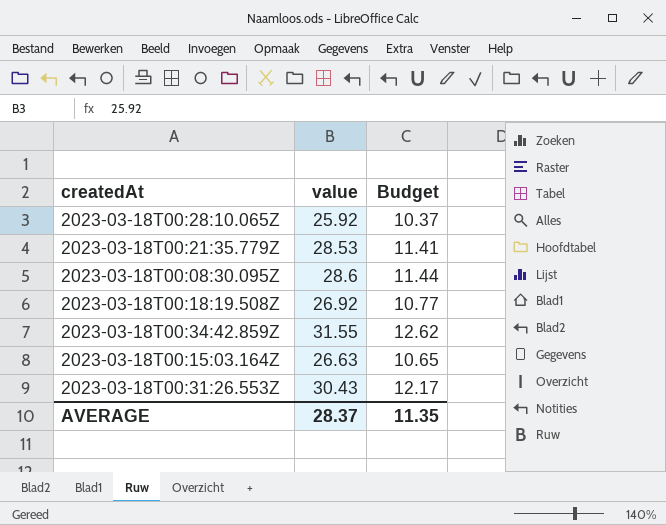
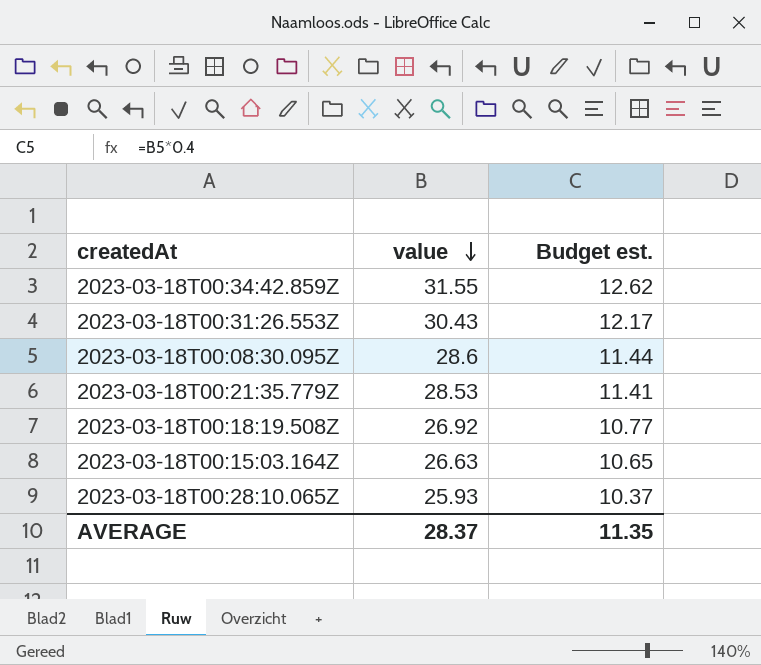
row order: none -> value descending
column name: Budget -> Budget est.
2023-03-18T00:28:10.065Z | value: 25.92 -> 25.93

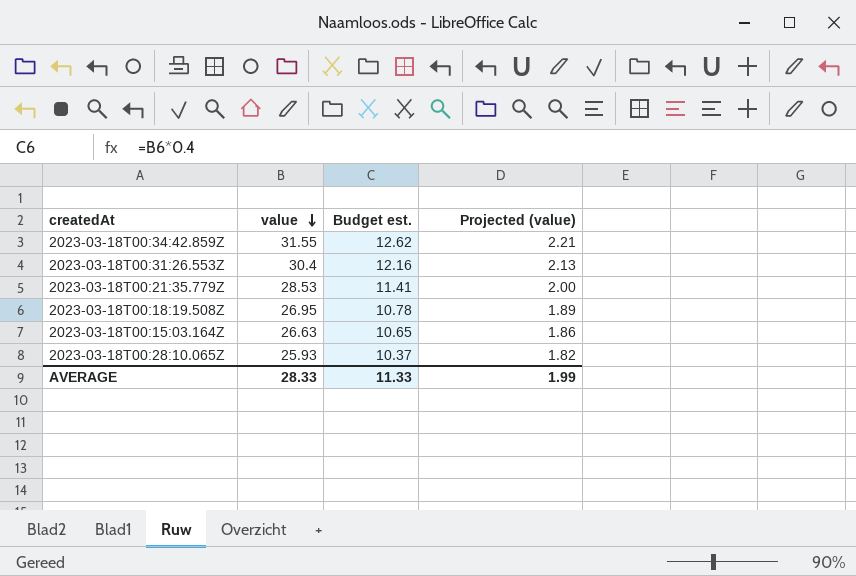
column Projected (value) | formula: none -> [value] * 0.07
row 2023-03-18T00:08:30.095Z: 28.6 | 11.44 -> none
2023-03-18T00:31:26.553Z | value: 30.43 -> 30.4
2023-03-18T00:31:26.553Z | Budget est.: 12.17 -> 12.16
2023-03-18T00:18:19.508Z | value: 26.92 -> 26.95
2023-03-18T00:18:19.508Z | Budget est.: 10.77 -> 10.78
AVERAGE | value: 28.37 -> 28.33
AVERAGE | Budget est.: 11.35 -> 11.33

